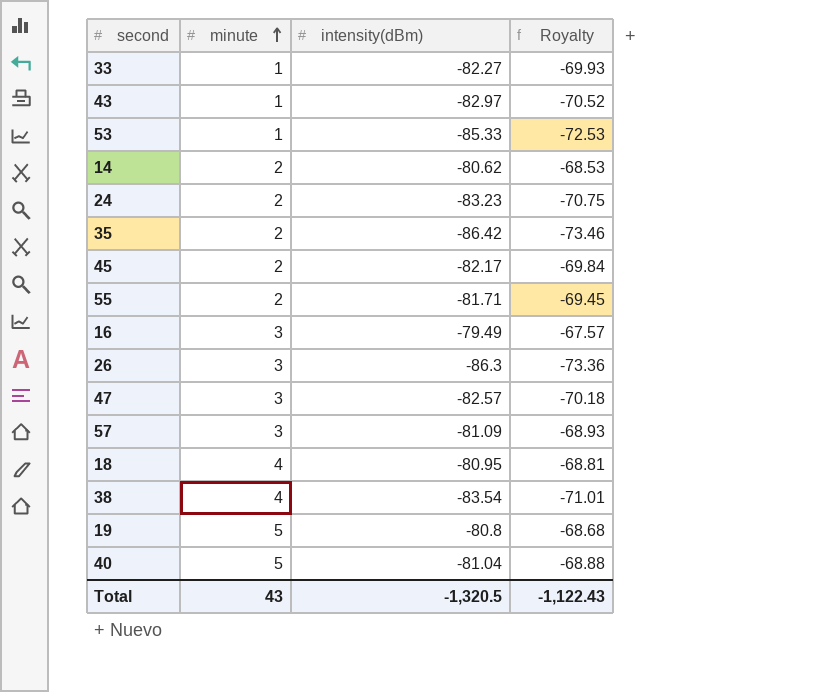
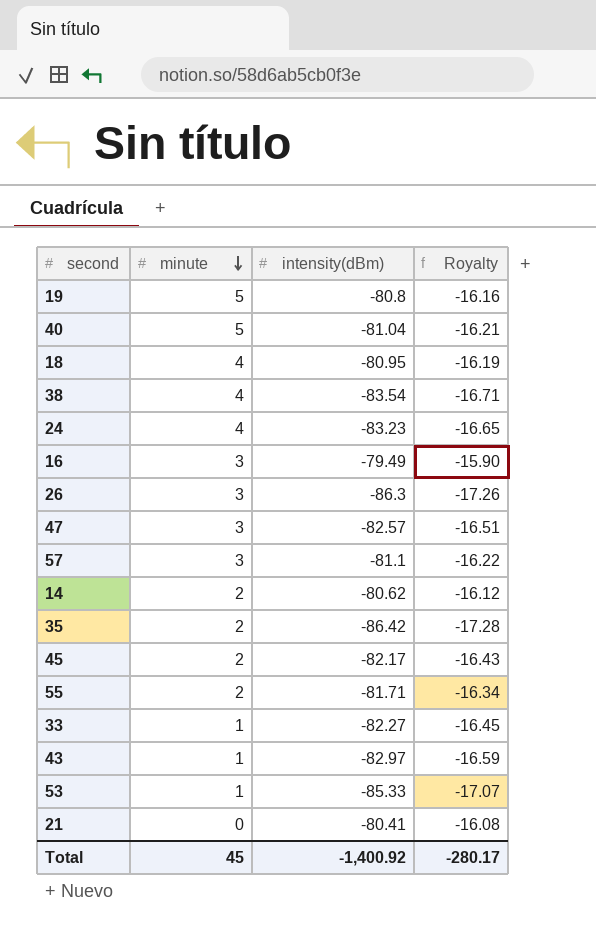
row order: minute ascending -> minute descending
column Royalty | formula: [intensity(dBm)] * 0.85 -> [intensity(dBm)] * 0.2
24 | minute: 2 -> 4
57 | intensity(dBm): -81.09 -> -81.1
row 21: none -> 0 | -80.41 | -16.08
Total | minute: 43 -> 45
Total | intensity(dBm): -1,320.5 -> -1,400.92
Total | Royalty: -1,122.43 -> -280.17

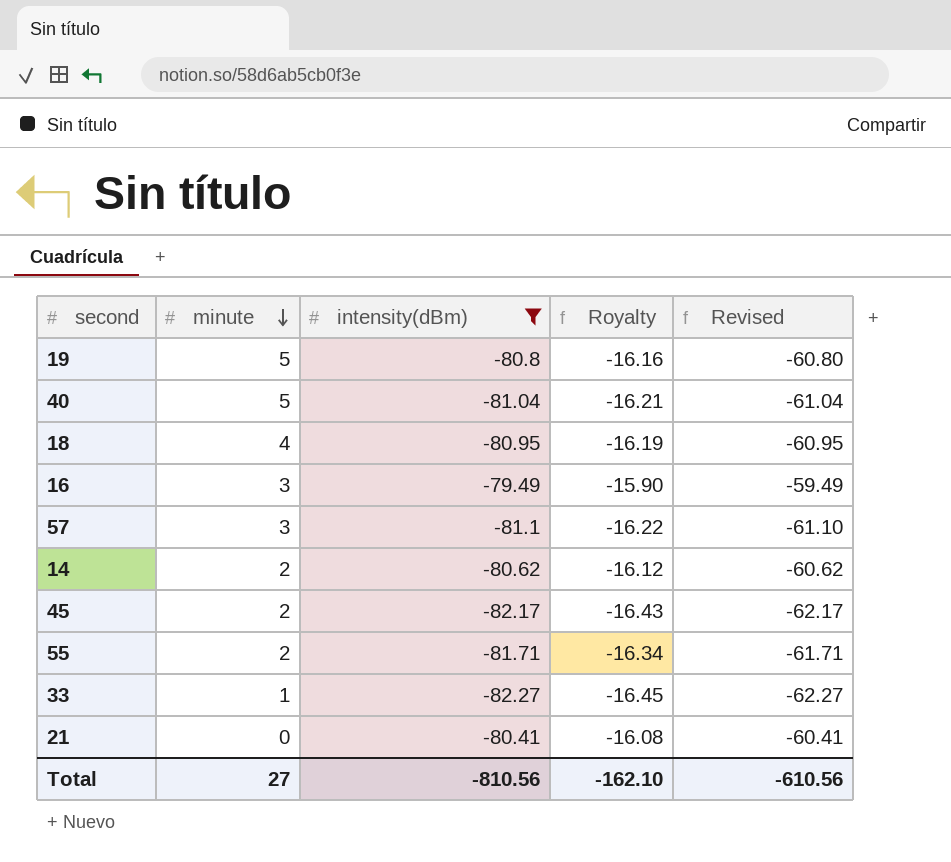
filter: none -> intensity(dBm) >= -82.27
column Revised | formula: none -> [intensity(dBm)] + 20
Total | minute: 45 -> 27
Total | intensity(dBm): -1,400.92 -> -810.56
Total | Royalty: -280.17 -> -162.10

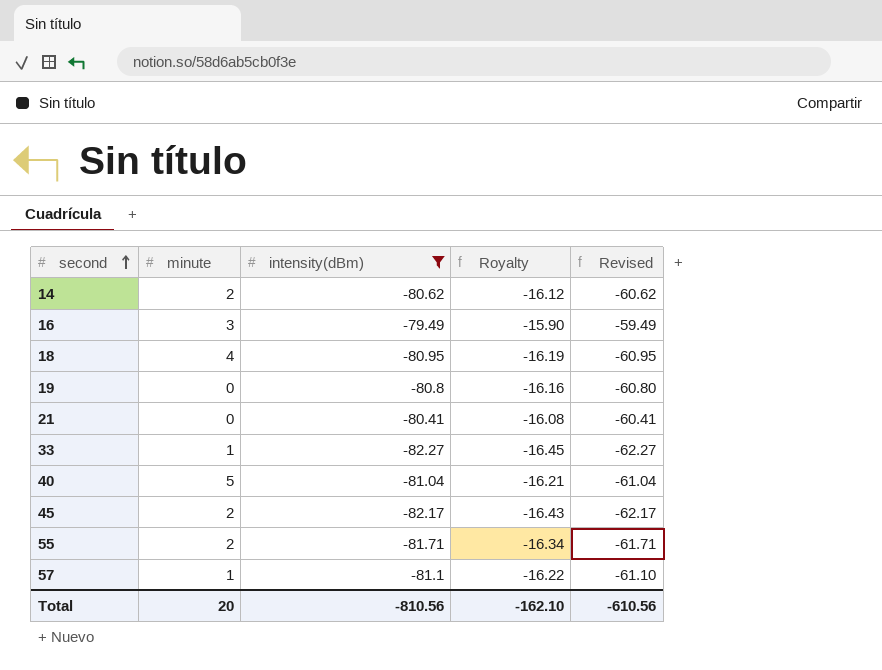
row order: minute descending -> second ascending
19 | minute: 5 -> 0
57 | minute: 3 -> 1
Total | minute: 27 -> 20

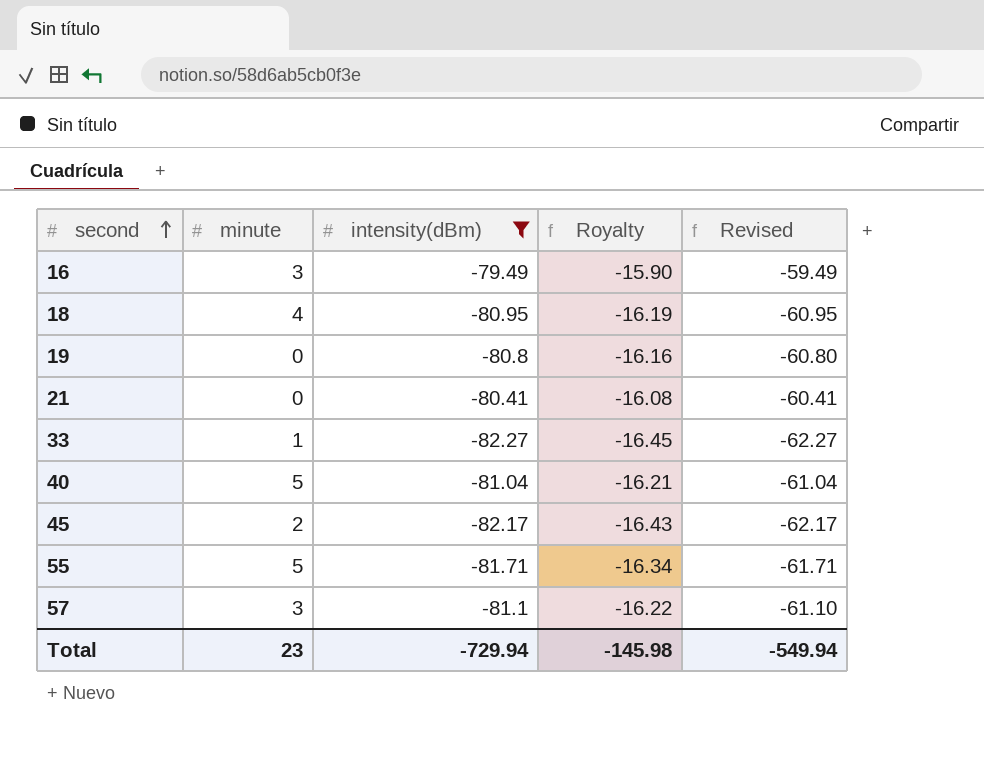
row 14: 2 | -80.62 | -16.12 | -60.62 -> none
55 | minute: 2 -> 5
57 | minute: 1 -> 3
Total | minute: 20 -> 23
Total | intensity(dBm): -810.56 -> -729.94
Total | Royalty: -162.10 -> -145.98
Total | Revised: -610.56 -> -549.94

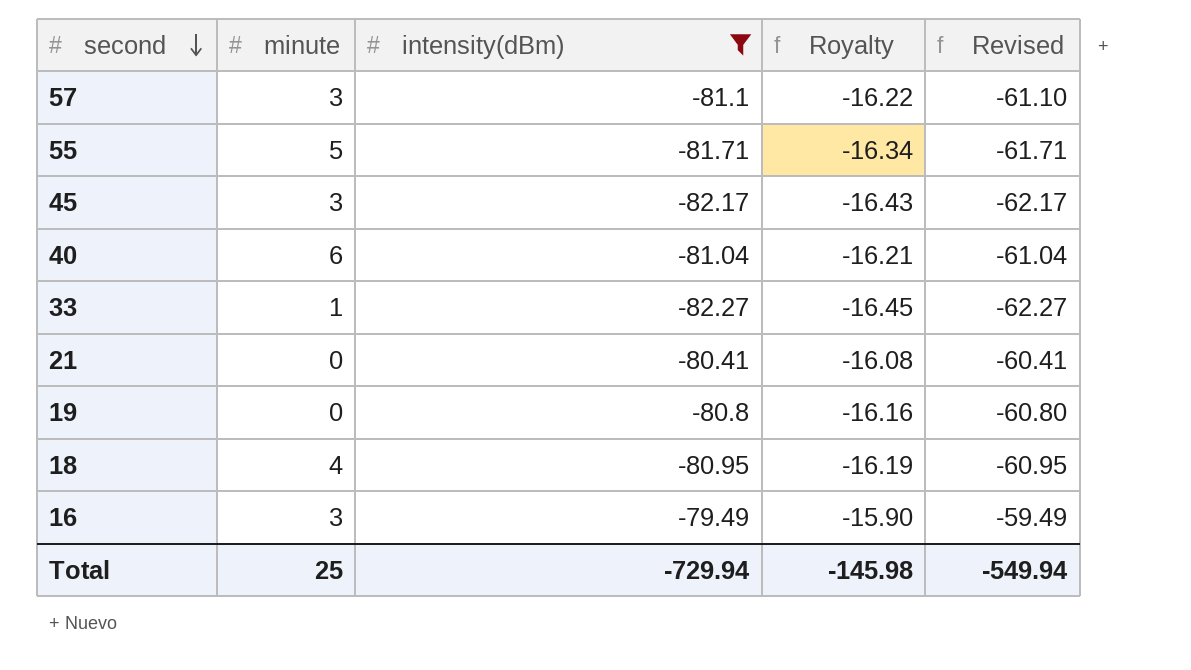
row order: second ascending -> second descending
45 | minute: 2 -> 3
40 | minute: 5 -> 6
Total | minute: 23 -> 25

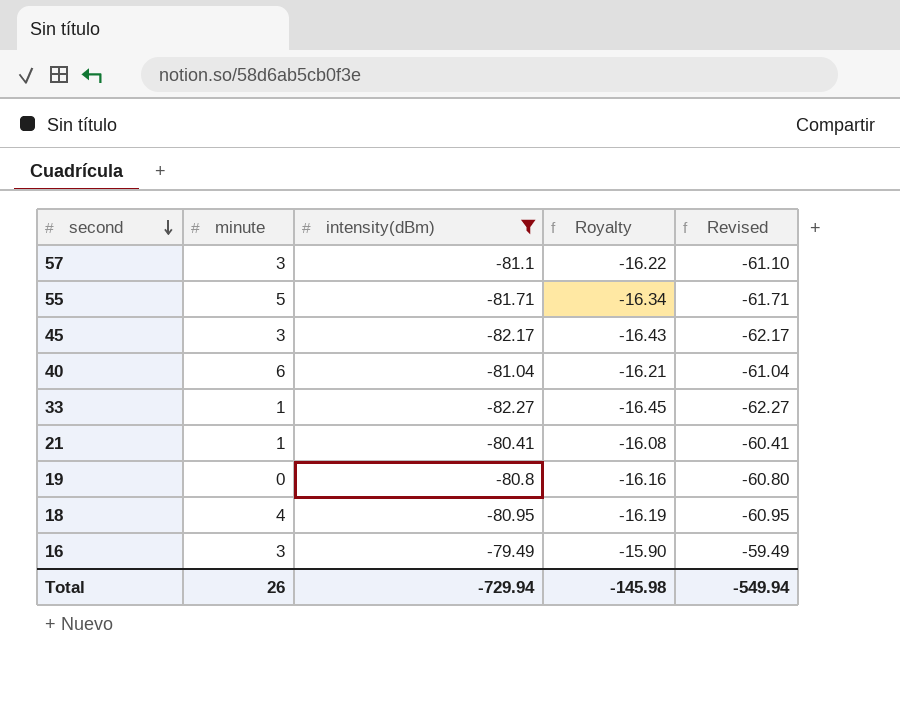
21 | minute: 0 -> 1
Total | minute: 25 -> 26

